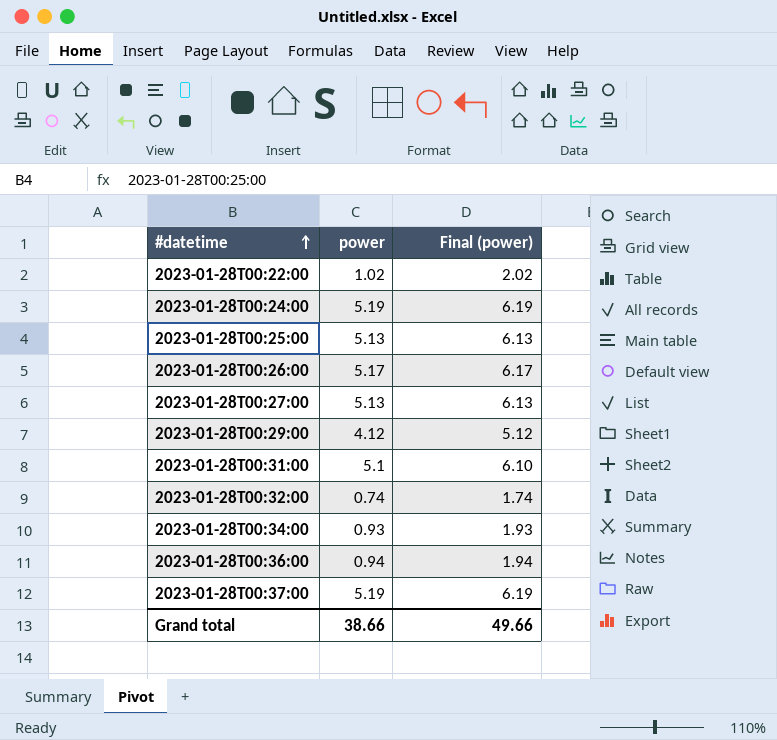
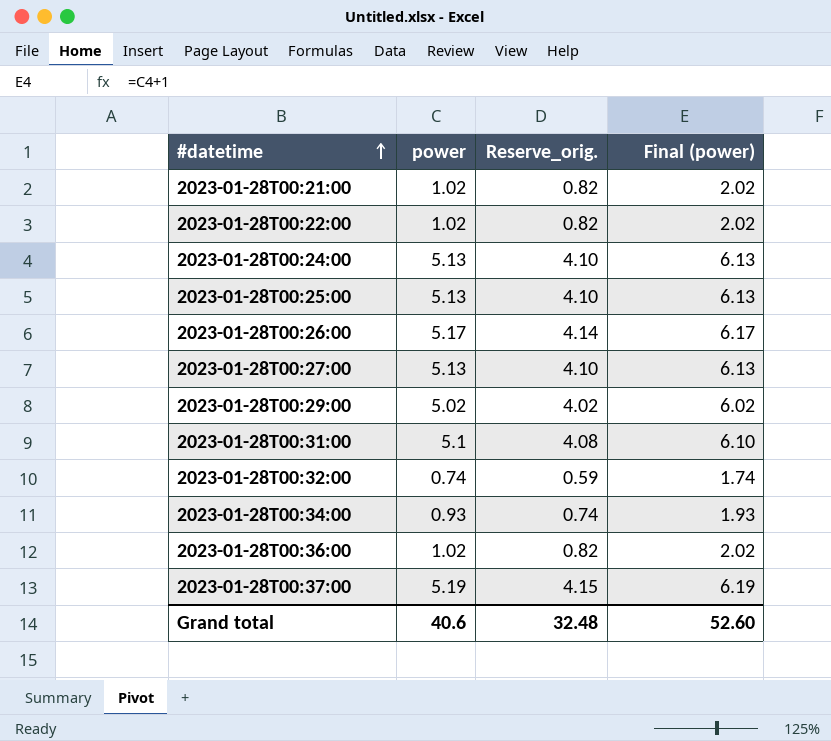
column Reserve_orig. | formula: none -> [power] * 0.8
row 2023-01-28T00:21:00: none -> 1.02 | 0.82 | 2.02
2023-01-28T00:24:00 | power: 5.19 -> 5.13
2023-01-28T00:24:00 | Final (power): 6.19 -> 6.13
2023-01-28T00:29:00 | power: 4.12 -> 5.02
2023-01-28T00:29:00 | Final (power): 5.12 -> 6.02
2023-01-28T00:36:00 | power: 0.94 -> 1.02
2023-01-28T00:36:00 | Final (power): 1.94 -> 2.02
Grand total | power: 38.66 -> 40.6
Grand total | Final (power): 49.66 -> 52.60

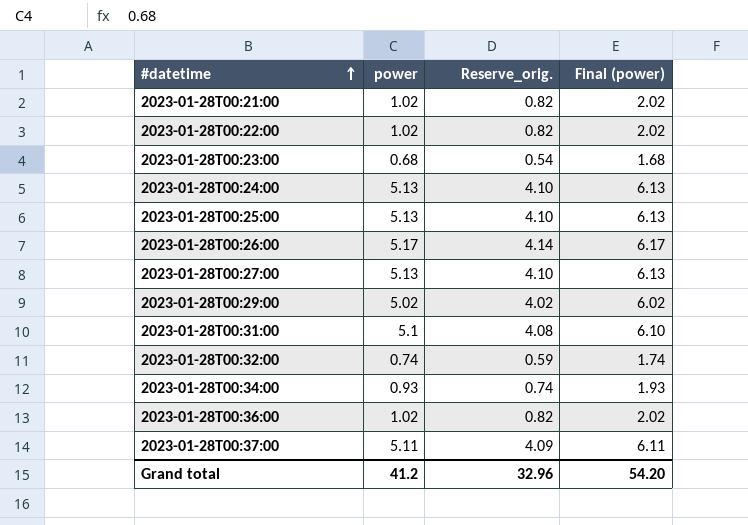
row 2023-01-28T00:23:00: none -> 0.68 | 0.54 | 1.68
2023-01-28T00:37:00 | power: 5.19 -> 5.11
2023-01-28T00:37:00 | Reserve_orig.: 4.15 -> 4.09
2023-01-28T00:37:00 | Final (power): 6.19 -> 6.11
Grand total | power: 40.6 -> 41.2
Grand total | Reserve_orig.: 32.48 -> 32.96
Grand total | Final (power): 52.60 -> 54.20

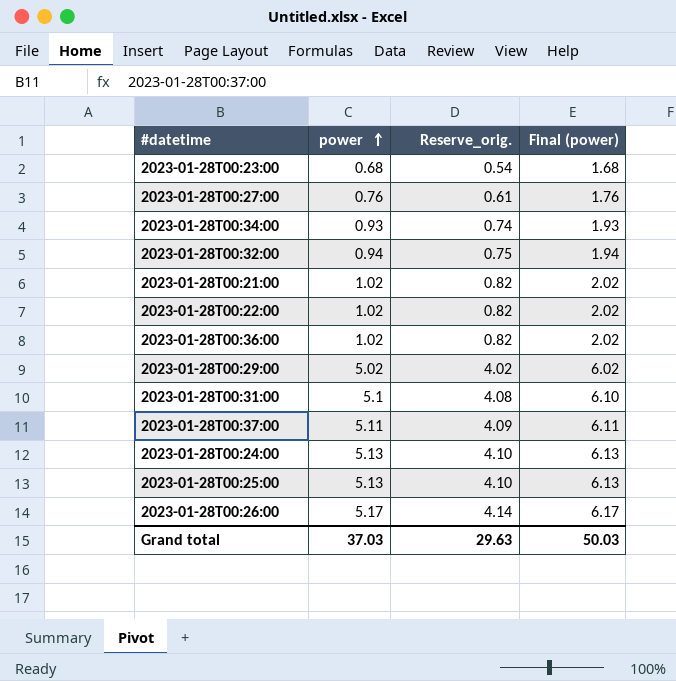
row order: #datetime ascending -> power ascending
2023-01-28T00:27:00 | power: 5.13 -> 0.76
2023-01-28T00:27:00 | Reserve_orig.: 4.10 -> 0.61
2023-01-28T00:27:00 | Final (power): 6.13 -> 1.76
2023-01-28T00:32:00 | power: 0.74 -> 0.94
2023-01-28T00:32:00 | Reserve_orig.: 0.59 -> 0.75
2023-01-28T00:32:00 | Final (power): 1.74 -> 1.94
Grand total | power: 41.2 -> 37.03
Grand total | Reserve_orig.: 32.96 -> 29.63
Grand total | Final (power): 54.20 -> 50.03

